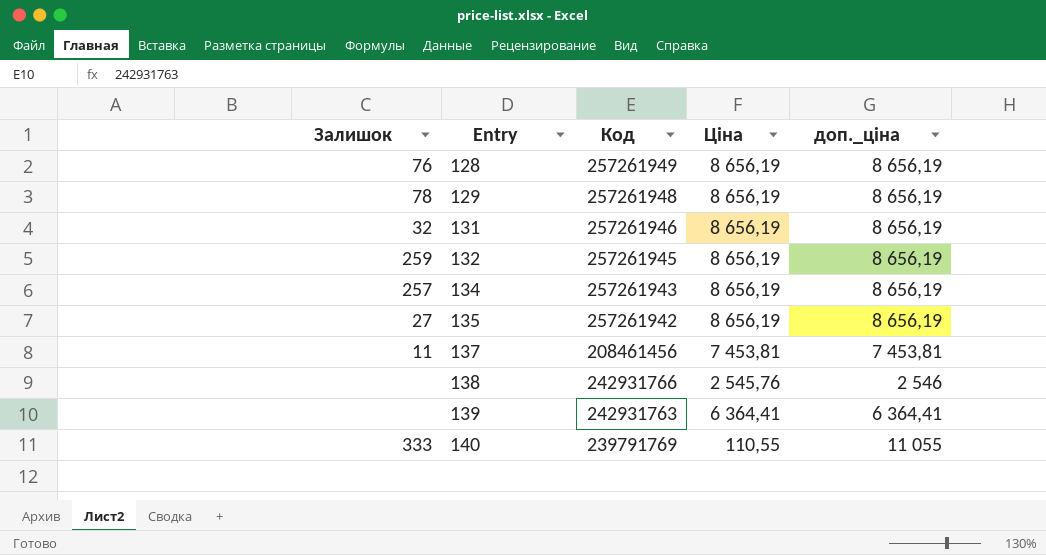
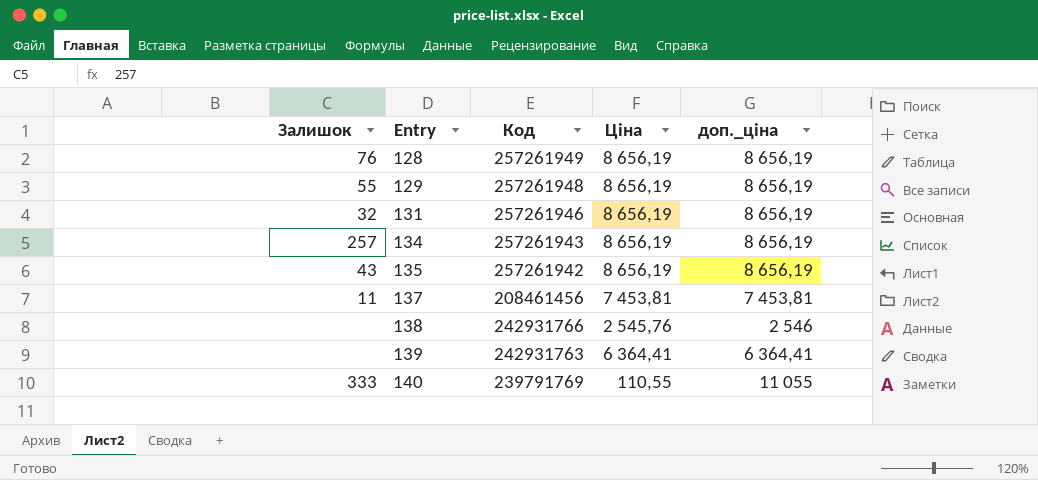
row 132: 259 | 257261945 | 8 656,19 | 8 656,19 -> none
129 | Залишок: 78 -> 55
135 | Залишок: 27 -> 43

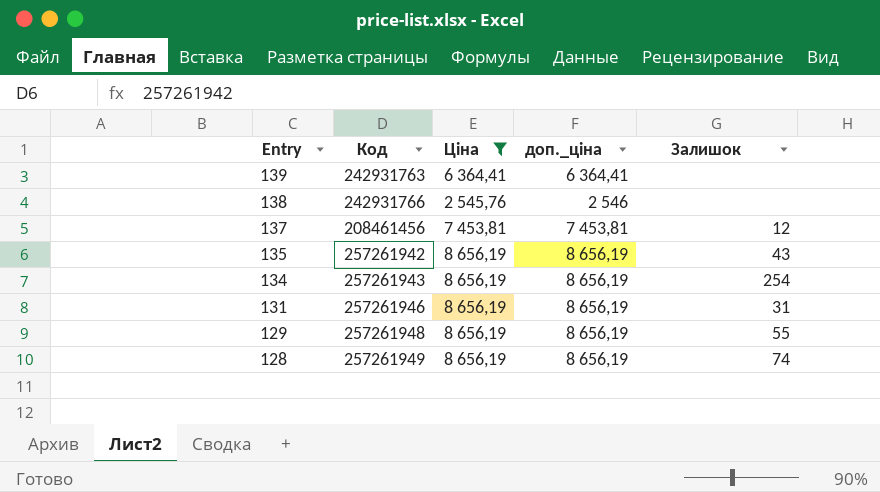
filter: none -> Ціна != 110,55
row order: Entry ascending -> Entry descending
column Залишок | position: 1 -> 5
137 | Залишок: 11 -> 12
134 | Залишок: 257 -> 254
131 | Залишок: 32 -> 31
128 | Залишок: 76 -> 74

